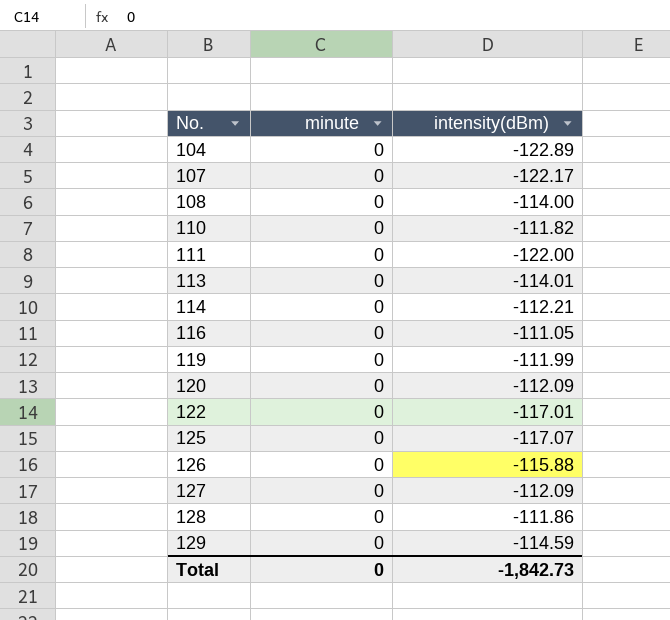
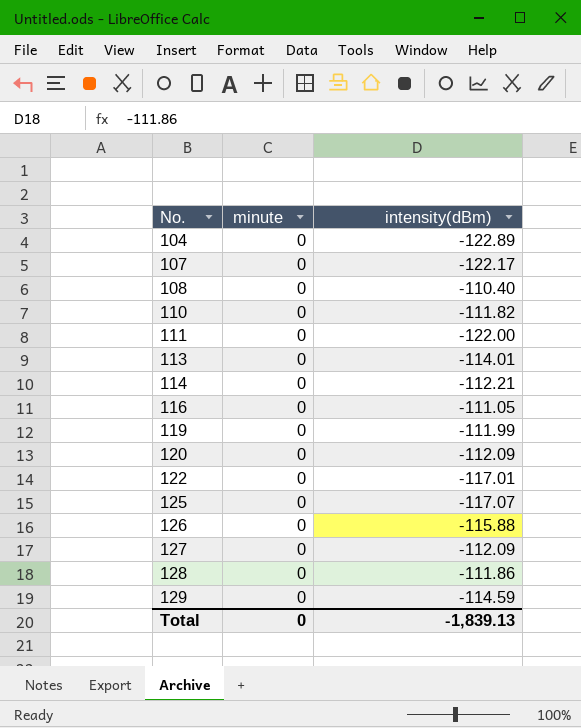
108 | intensity(dBm): -114.00 -> -110.40
Total | intensity(dBm): -1,842.73 -> -1,839.13

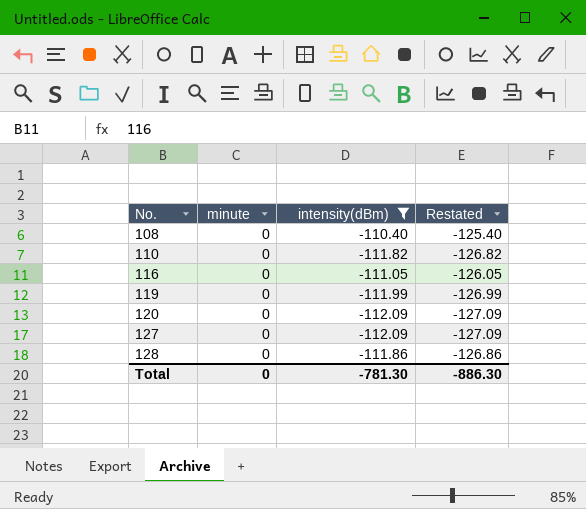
filter: none -> intensity(dBm) >= -112.09
column Restated | formula: none -> [intensity(dBm)] - 15
Total | intensity(dBm): -1,839.13 -> -781.30

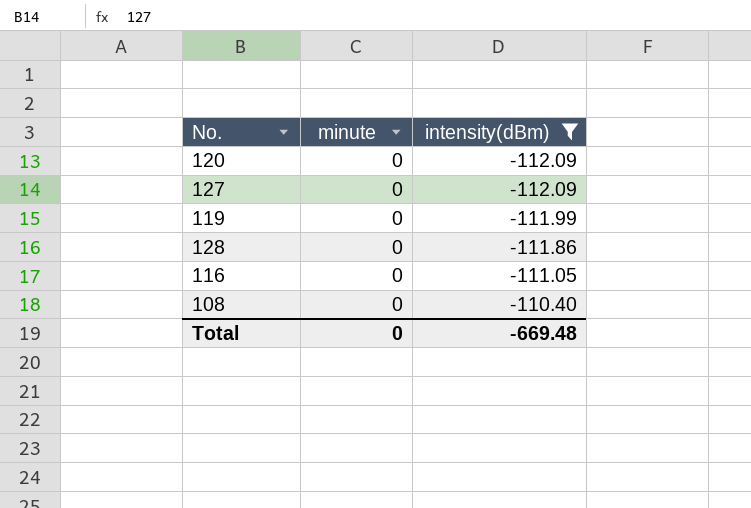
row order: No. ascending -> intensity(dBm) ascending
column Restated | formula: [intensity(dBm)] - 15 -> none
row 110: 0 | -111.82 | -126.82 -> none
Total | intensity(dBm): -781.30 -> -669.48

